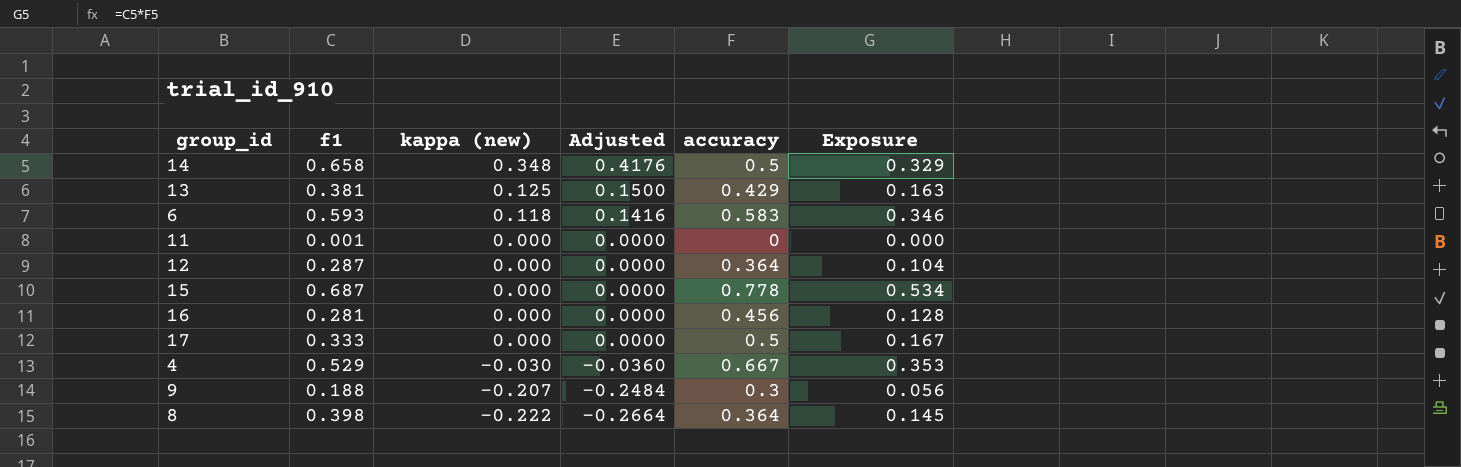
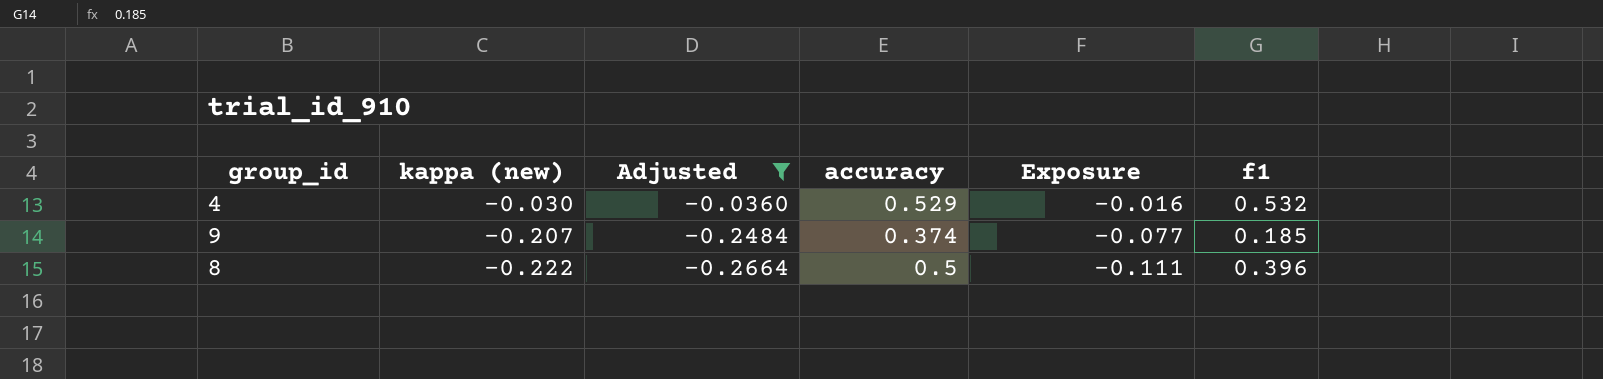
filter: none -> Adjusted <= -0.0360
column Exposure | formula: [f1] * [accuracy] -> [kappa (new)] * [accuracy]
column f1 | position: 2 -> 6
4 | accuracy: 0.667 -> 0.529
4 | f1: 0.529 -> 0.532
9 | accuracy: 0.3 -> 0.374
9 | f1: 0.188 -> 0.185
8 | accuracy: 0.364 -> 0.5
8 | f1: 0.398 -> 0.396

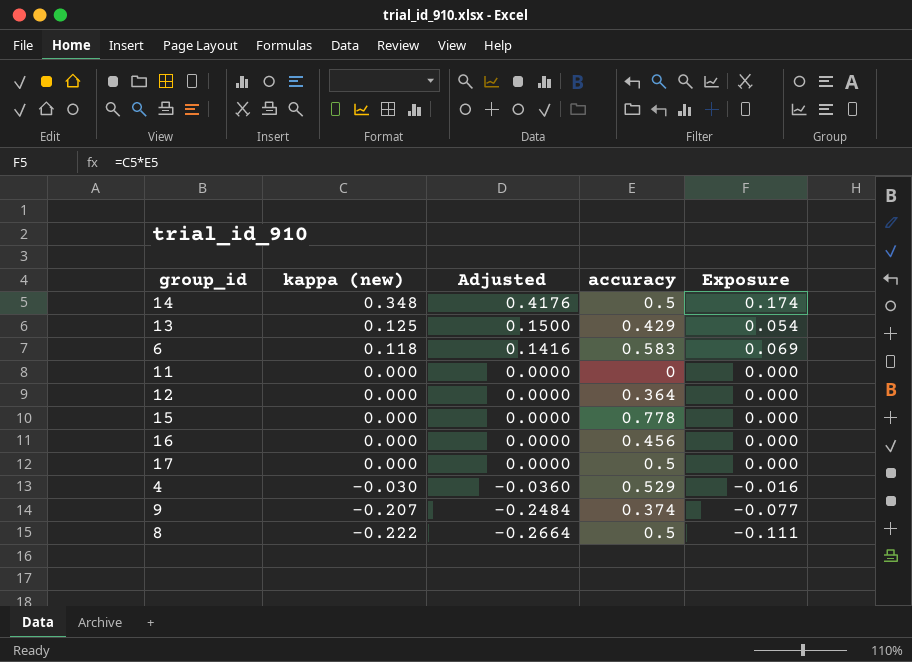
filter: Adjusted <= -0.0360 -> none
column f1 | position: 6 -> none

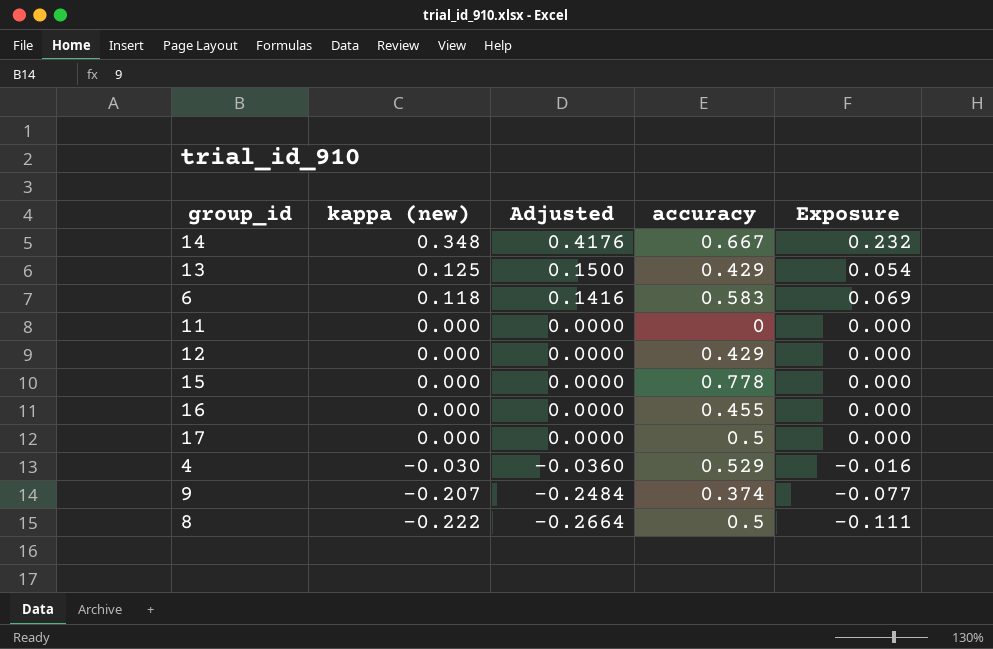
14 | accuracy: 0.5 -> 0.667
14 | Exposure: 0.174 -> 0.232
12 | accuracy: 0.364 -> 0.429
16 | accuracy: 0.456 -> 0.455

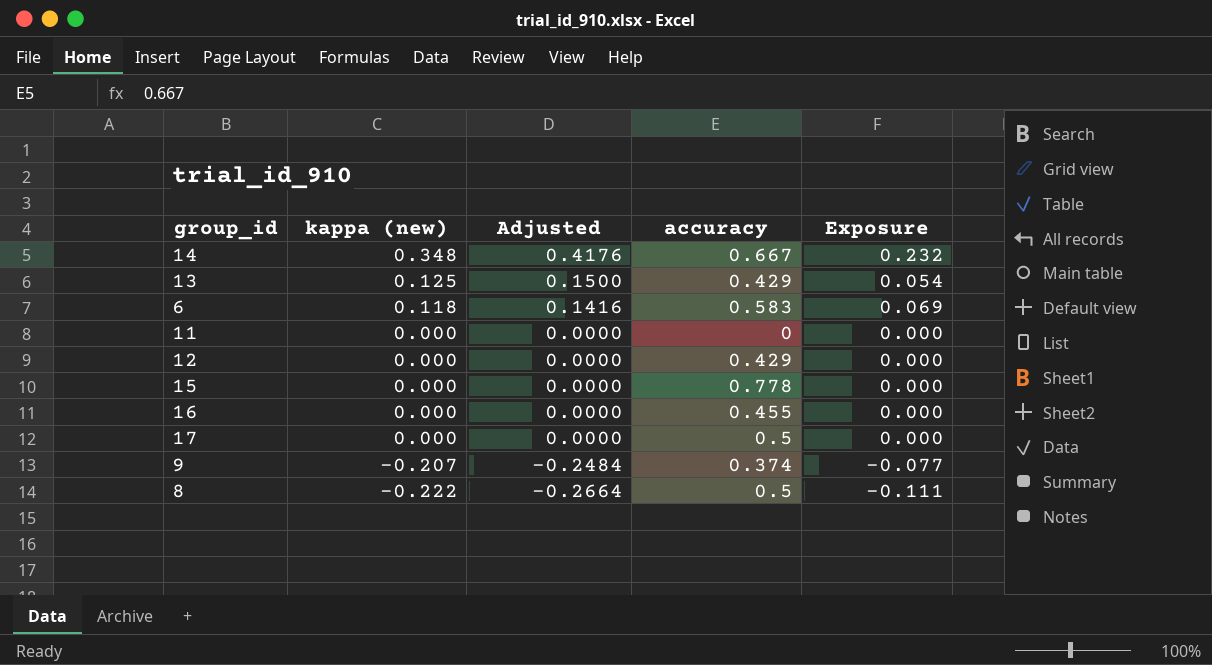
row 4: -0.030 | -0.0360 | 0.529 | -0.016 -> none

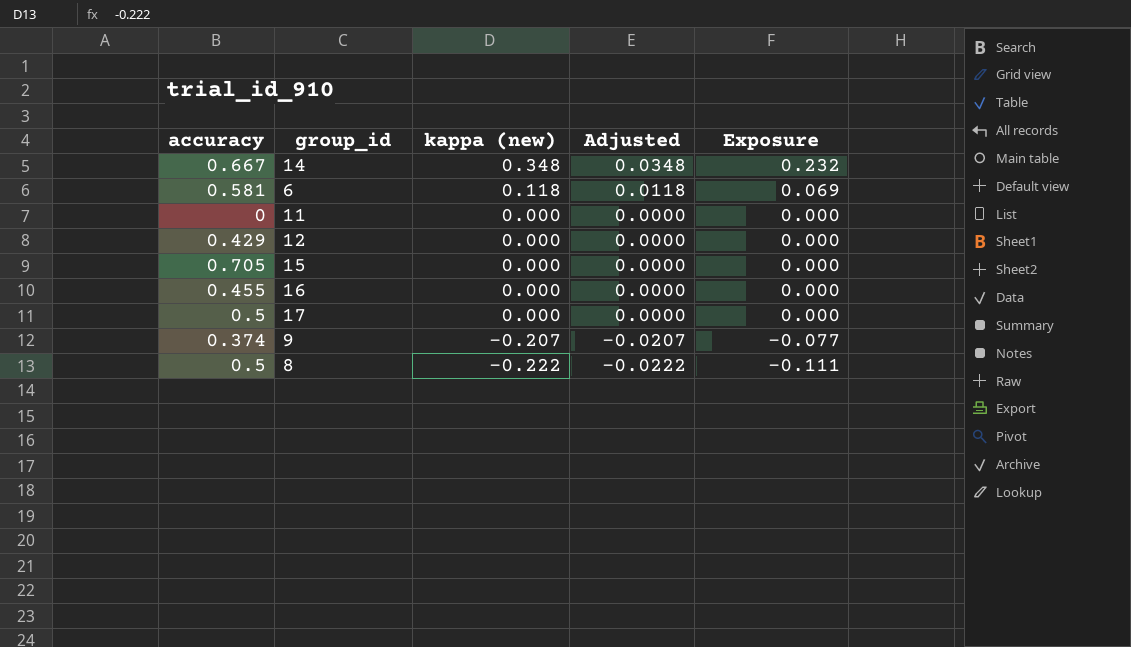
column accuracy | position: 4 -> 1
column Adjusted | formula: [kappa (new)] * 1.2 -> [kappa (new)] * 0.1
row 13: 0.125 | 0.1500 | 0.429 | 0.054 -> none
6 | accuracy: 0.583 -> 0.581
15 | accuracy: 0.778 -> 0.705

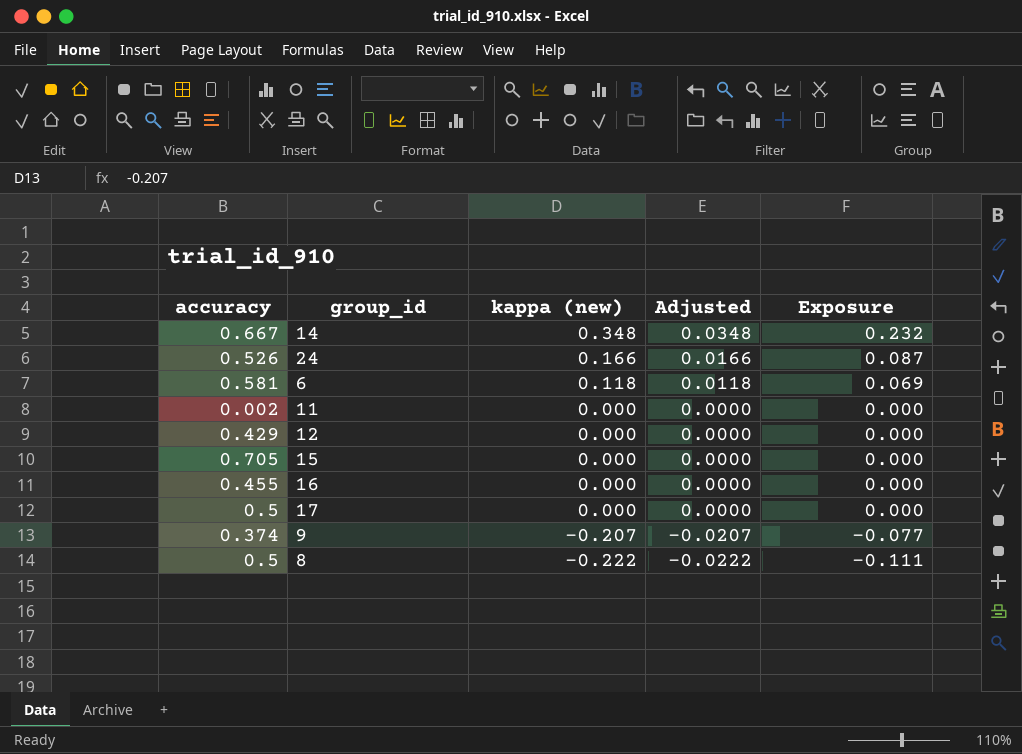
row 24: none -> 0.526 | 0.166 | 0.0166 | 0.087
11 | accuracy: 0 -> 0.002

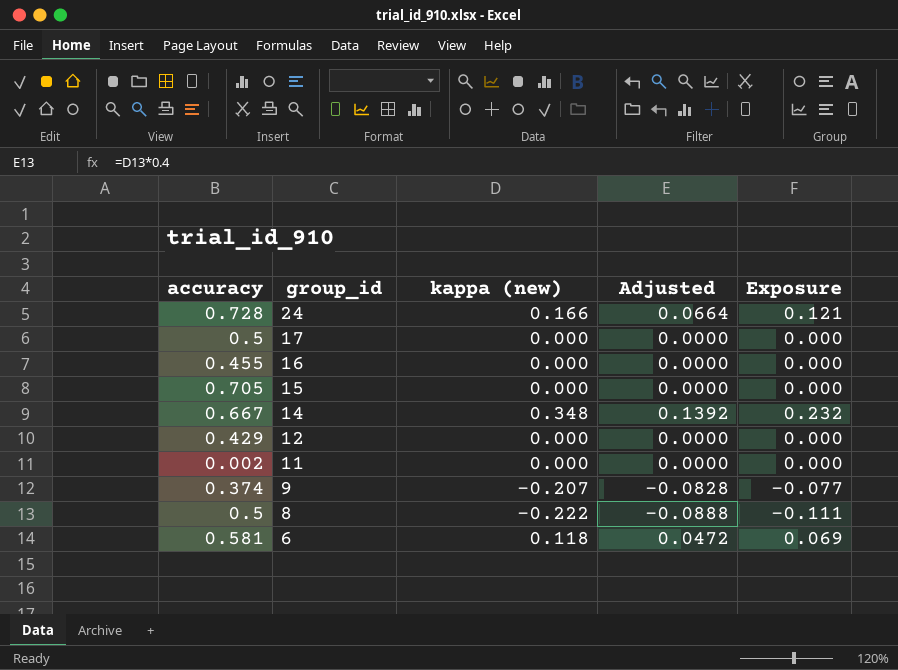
row order: kappa (new) descending -> group_id descending
column Adjusted | formula: [kappa (new)] * 0.1 -> [kappa (new)] * 0.4
24 | accuracy: 0.526 -> 0.728
24 | Exposure: 0.087 -> 0.121

